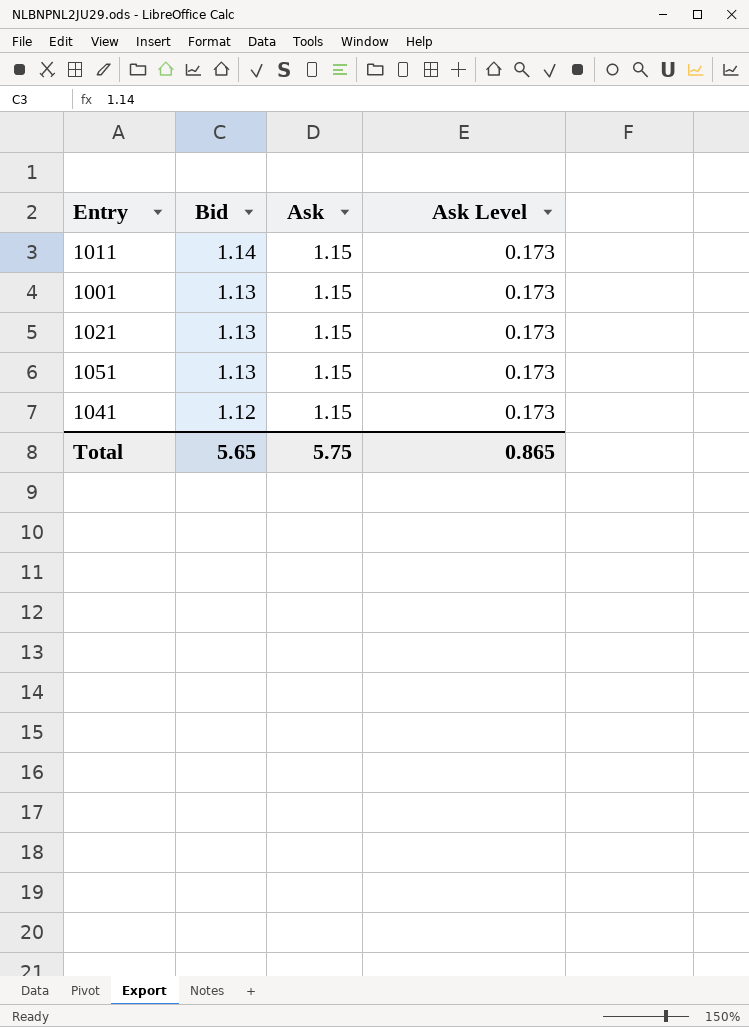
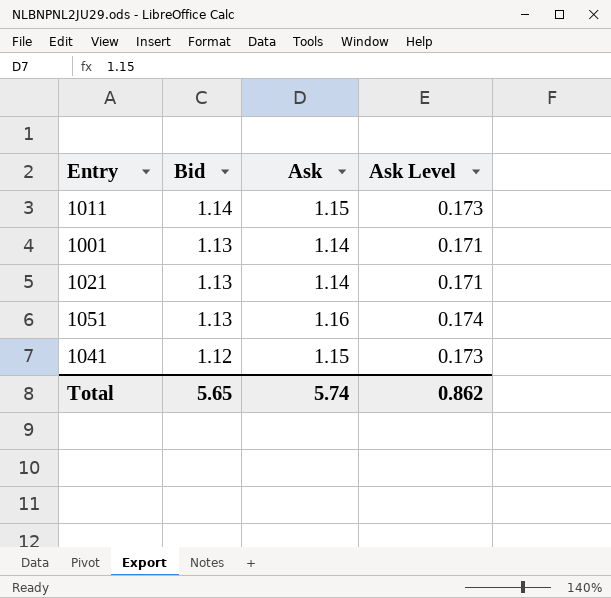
1001 | Ask: 1.15 -> 1.14
1001 | Ask Level: 0.173 -> 0.171
1021 | Ask: 1.15 -> 1.14
1021 | Ask Level: 0.173 -> 0.171
1051 | Ask: 1.15 -> 1.16
1051 | Ask Level: 0.173 -> 0.174
Total | Ask: 5.75 -> 5.74
Total | Ask Level: 0.865 -> 0.862

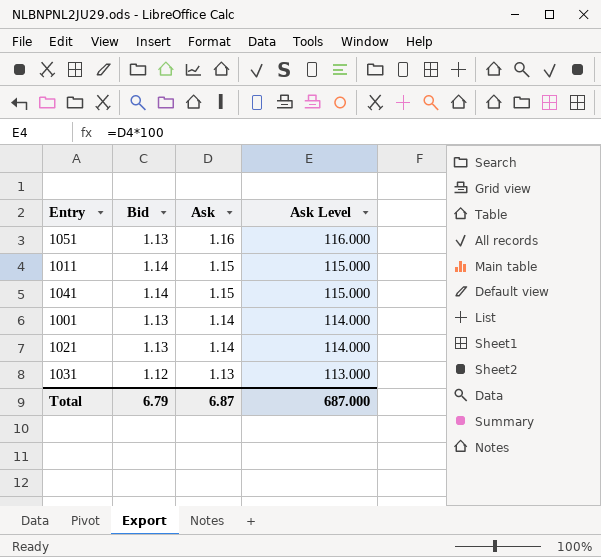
row order: Bid descending -> Ask descending
column Ask Level | formula: [Ask] * 0.15 -> [Ask] * 100
1041 | Bid: 1.12 -> 1.14
row 1031: none -> 1.12 | 1.13 | 113.000
Total | Bid: 5.65 -> 6.79
Total | Ask: 5.74 -> 6.87
Total | Ask Level: 0.862 -> 687.000

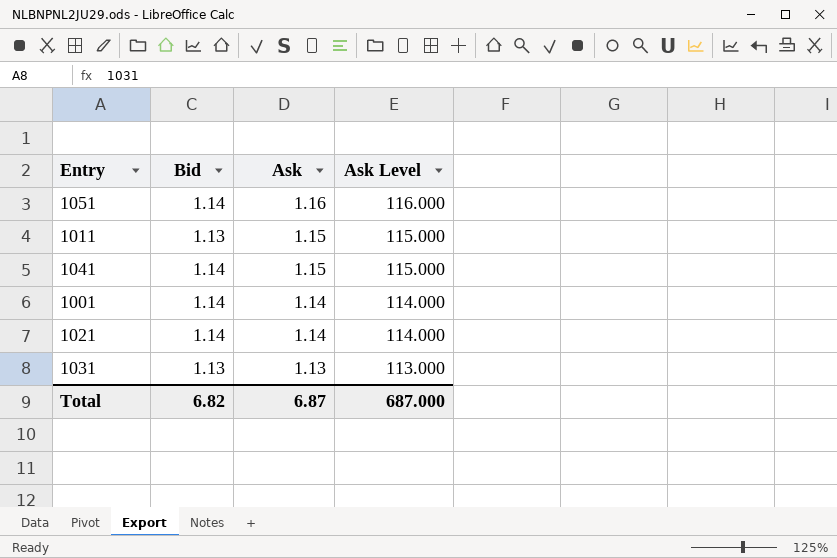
1051 | Bid: 1.13 -> 1.14
1011 | Bid: 1.14 -> 1.13
1001 | Bid: 1.13 -> 1.14
1021 | Bid: 1.13 -> 1.14
1031 | Bid: 1.12 -> 1.13
Total | Bid: 6.79 -> 6.82

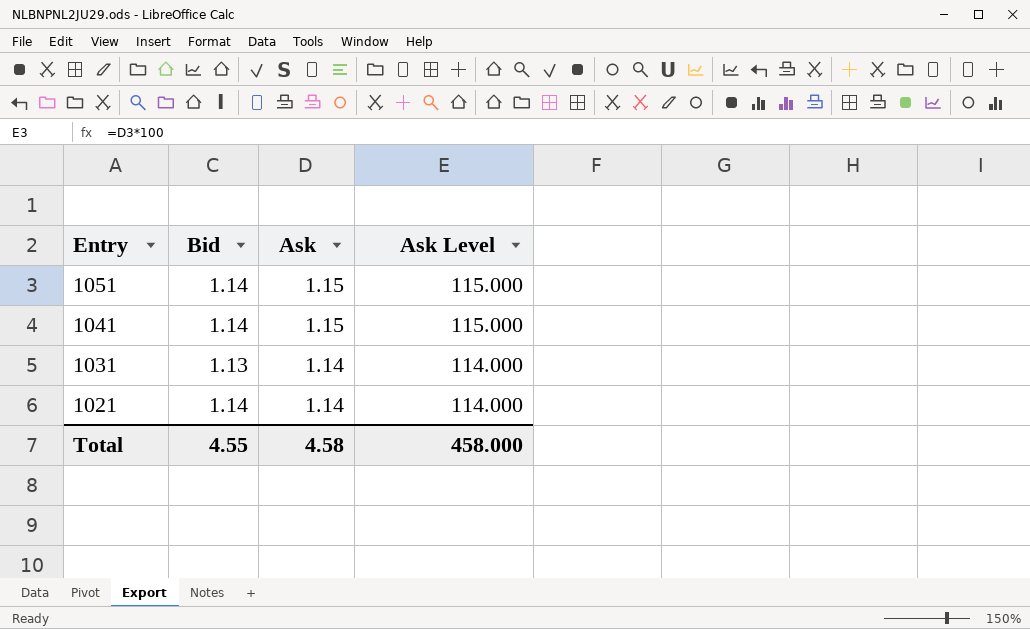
row order: Ask descending -> Entry descending
row 1011: 1.13 | 1.15 | 115.000 -> none
row 1001: 1.14 | 1.14 | 114.000 -> none
1051 | Ask: 1.16 -> 1.15
1051 | Ask Level: 116.000 -> 115.000
1031 | Ask: 1.13 -> 1.14
1031 | Ask Level: 113.000 -> 114.000
Total | Bid: 6.82 -> 4.55
Total | Ask: 6.87 -> 4.58
Total | Ask Level: 687.000 -> 458.000

